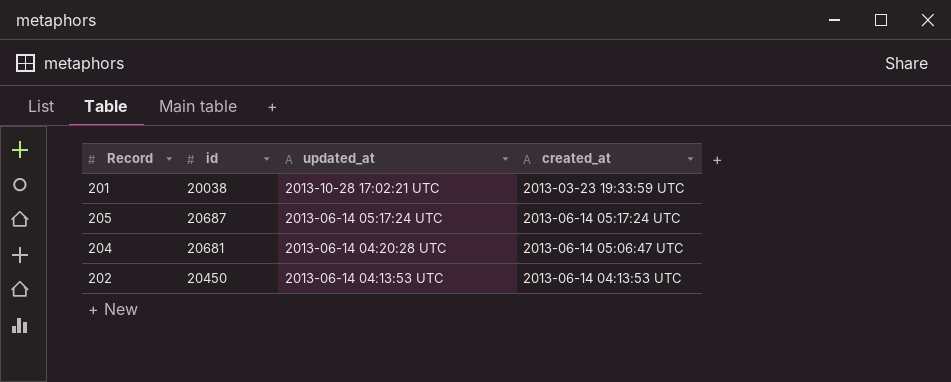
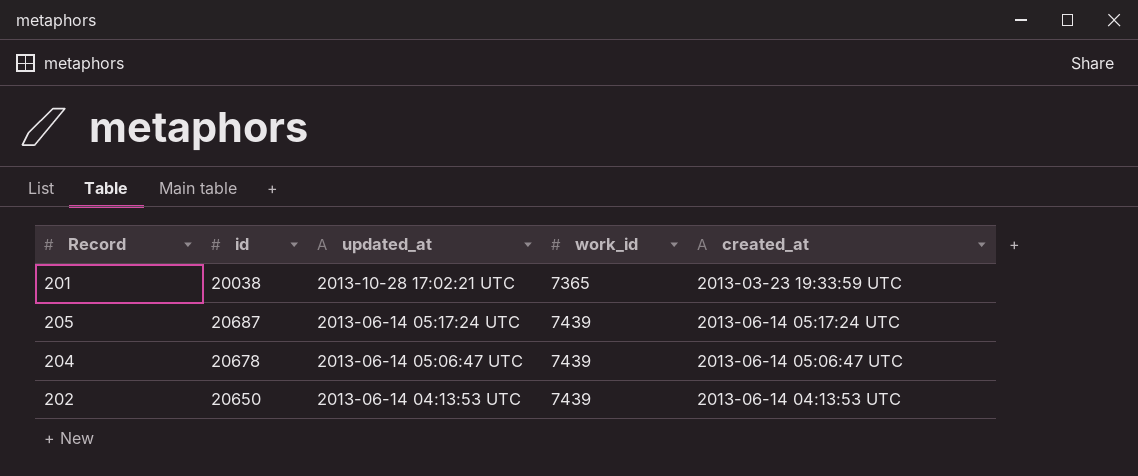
column work_id | position: none -> 4
204 | id: 20681 -> 20678
204 | updated_at: 2013-06-14 04:20:28 UTC -> 2013-06-14 05:06:47 UTC
202 | id: 20450 -> 20650

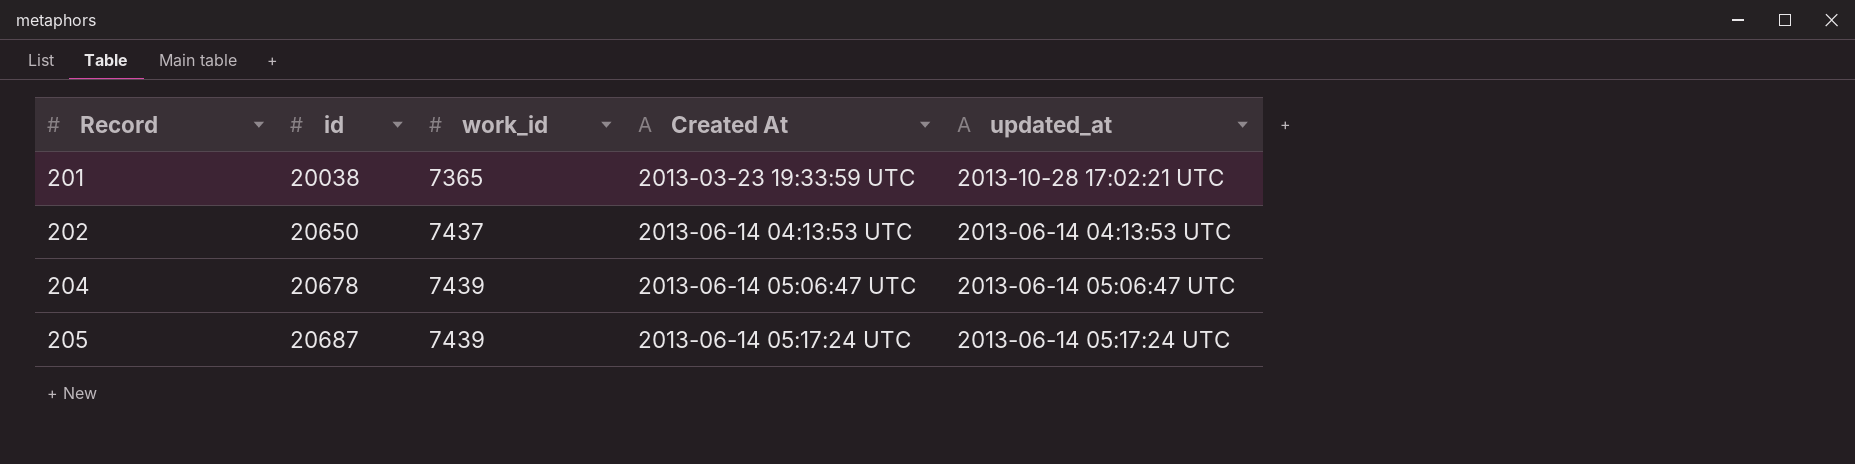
row order: updated_at descending -> Record ascending
column name: created_at -> Created At
column updated_at | position: 3 -> 5
202 | work_id: 7439 -> 7437

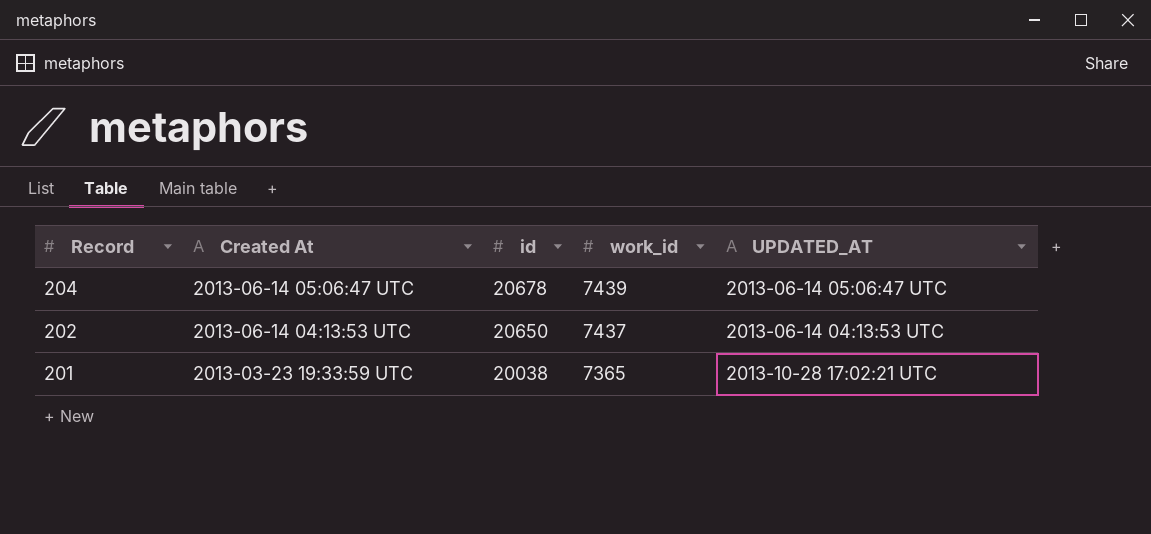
row order: Record ascending -> Record descending
column Created At | position: 4 -> 2
column name: updated_at -> UPDATED_AT
row 205: 20687 | 7439 | 2013-06-14 05:17:24 UTC | 2013-06-14 05:17:24 UTC -> none

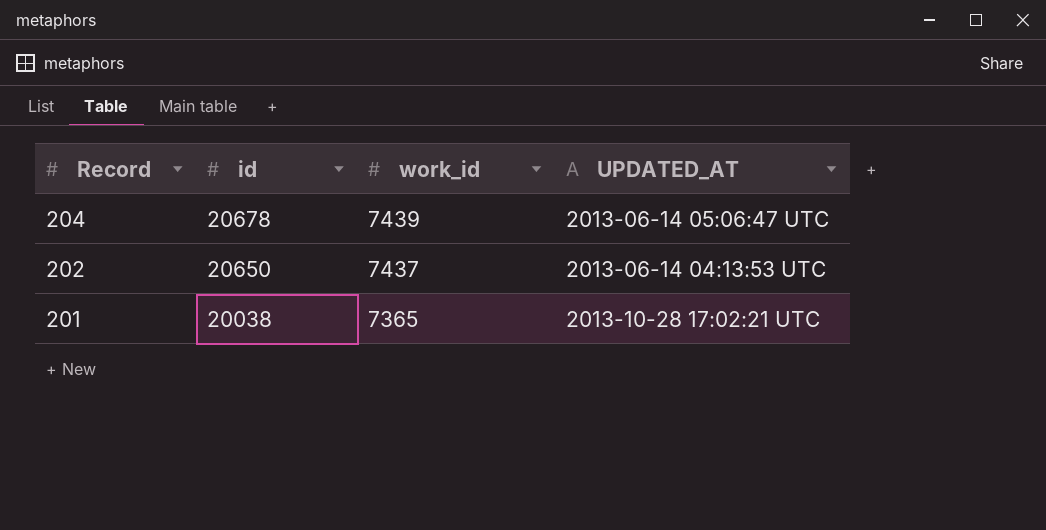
column Created At | position: 2 -> none

